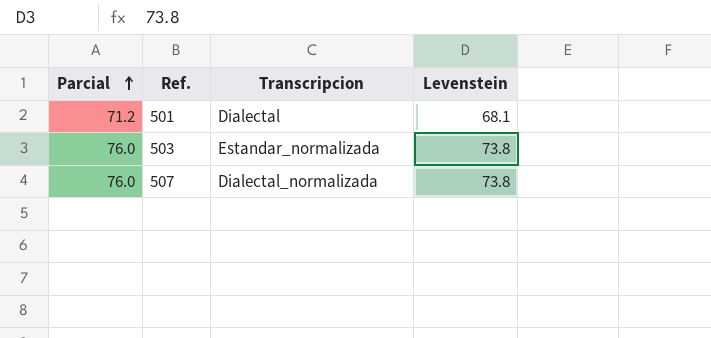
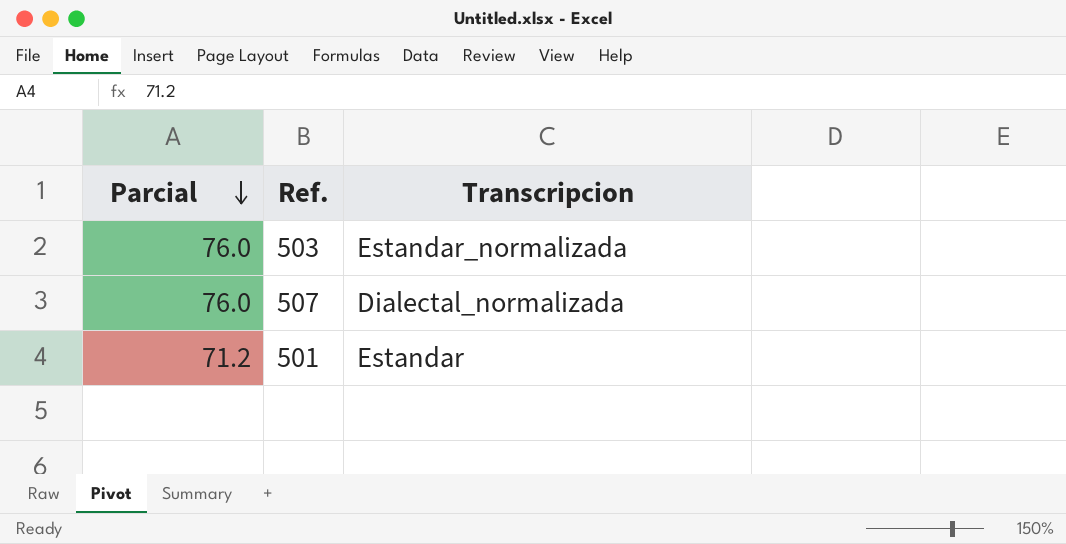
row order: Parcial ascending -> Parcial descending
column Levenstein | position: 4 -> none
501 | Transcripcion: Dialectal -> Estandar

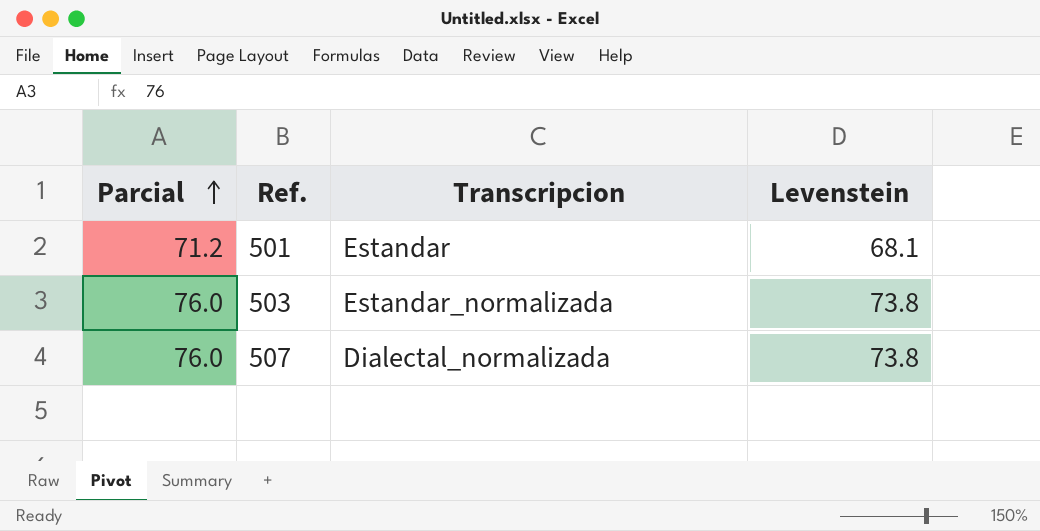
row order: Parcial descending -> Parcial ascending
column Levenstein | position: none -> 4

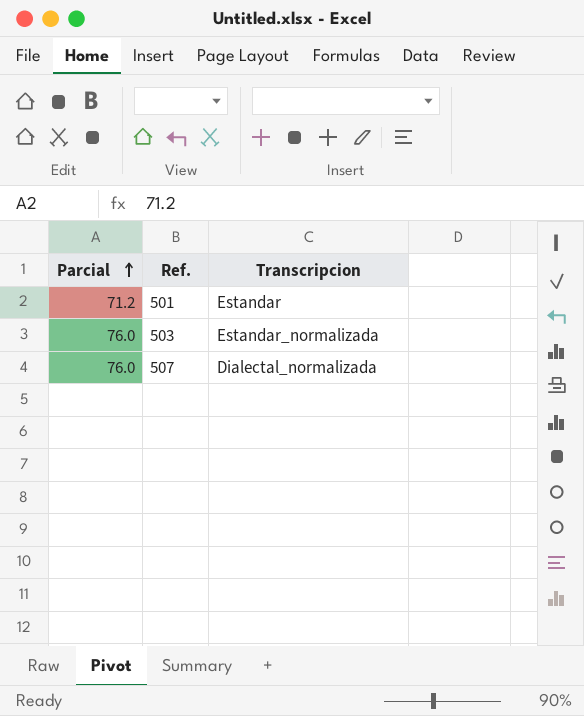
column Levenstein | position: 4 -> none

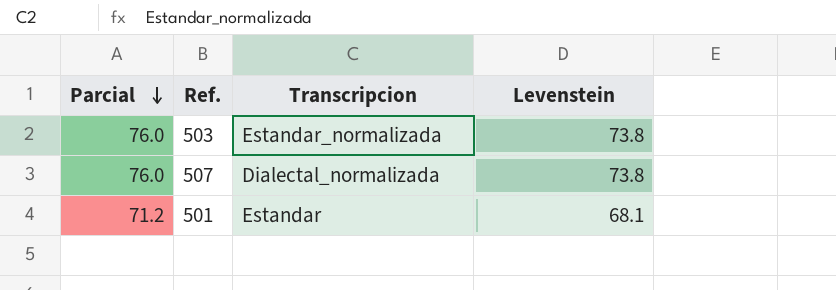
row order: Parcial ascending -> Parcial descending
column Levenstein | position: none -> 4

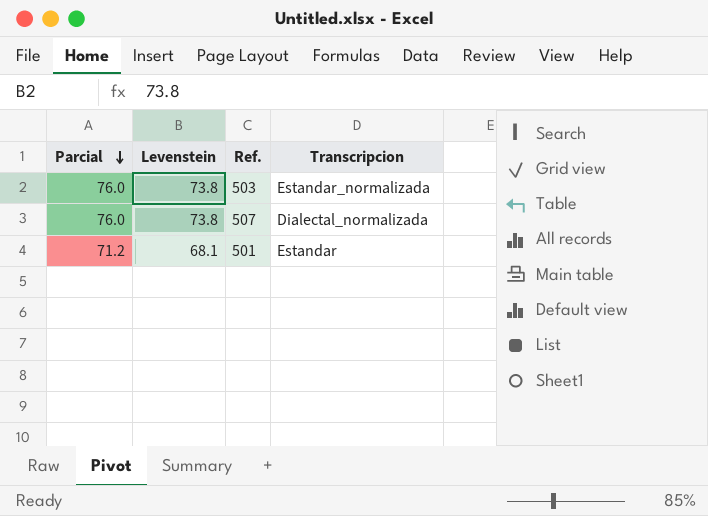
column Levenstein | position: 4 -> 2

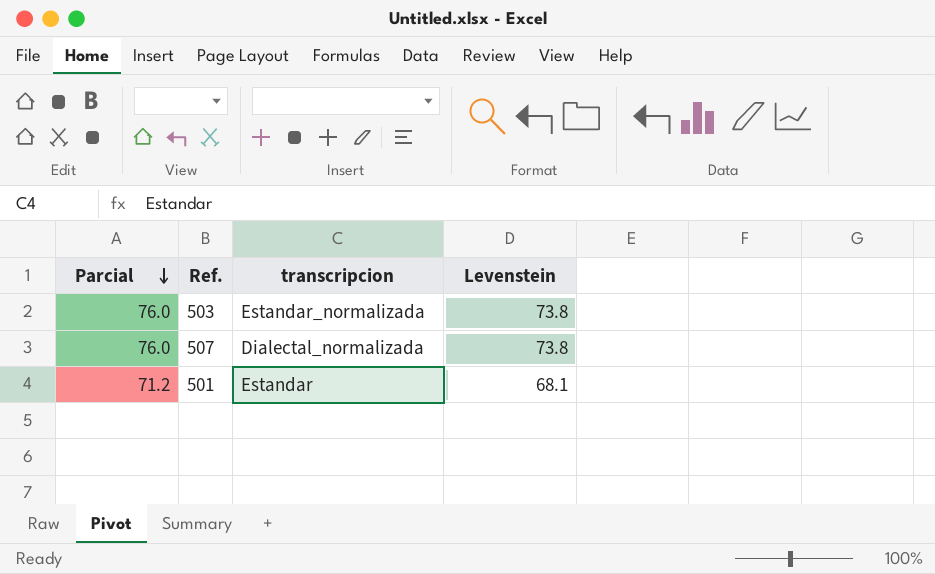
column name: Transcripcion -> transcripcion
column Levenstein | position: 2 -> 4

